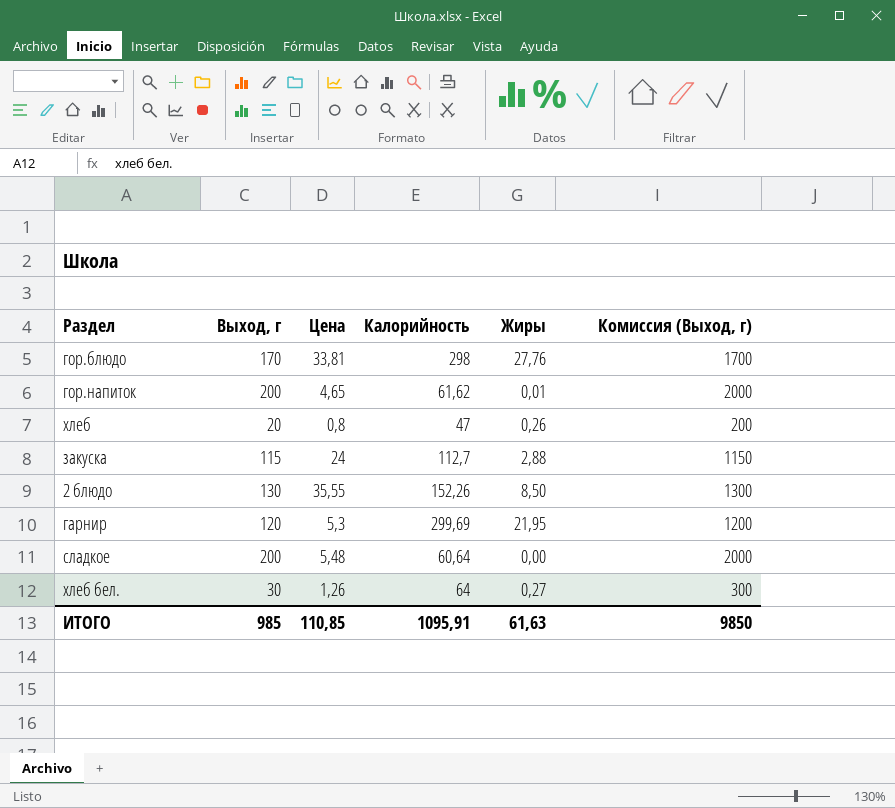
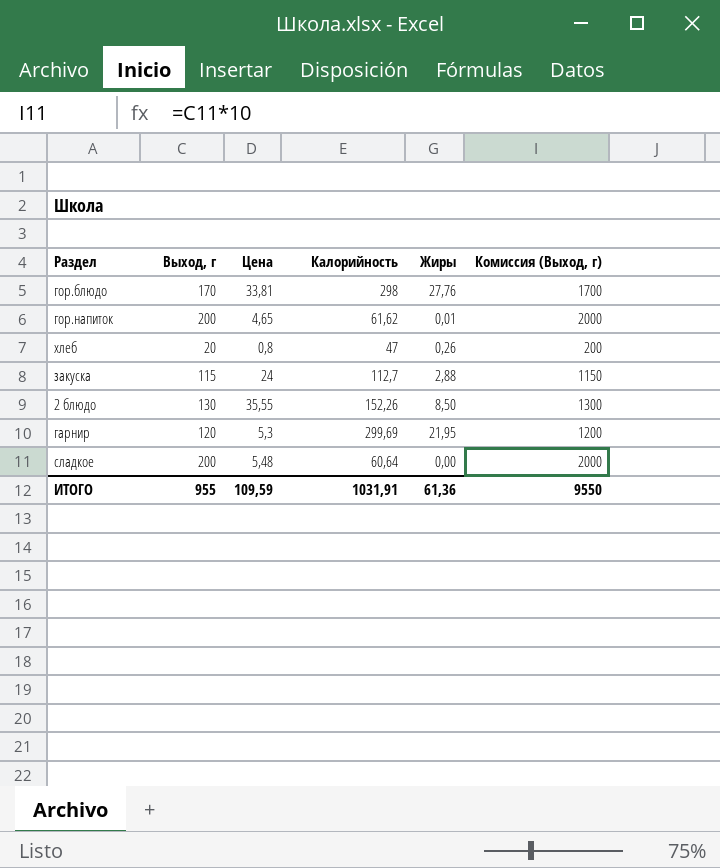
row хлеб бел.: 30 | 1,26 | 64 | 0,27 | 300 -> none
ИТОГО | Выход, г: 985 -> 955
ИТОГО | Цена: 110,85 -> 109,59
ИТОГО | Калорийность: 1095,91 -> 1031,91
ИТОГО | Жиры: 61,63 -> 61,36
ИТОГО | Комиссия (Выход, г): 9850 -> 9550

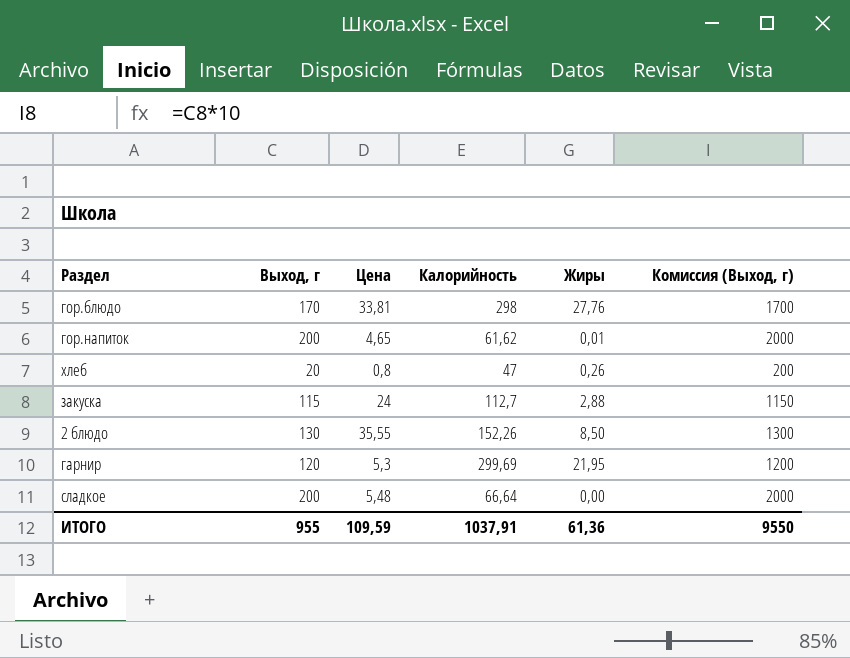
сладкое | Калорийность: 60,64 -> 66,64
ИТОГО | Калорийность: 1031,91 -> 1037,91

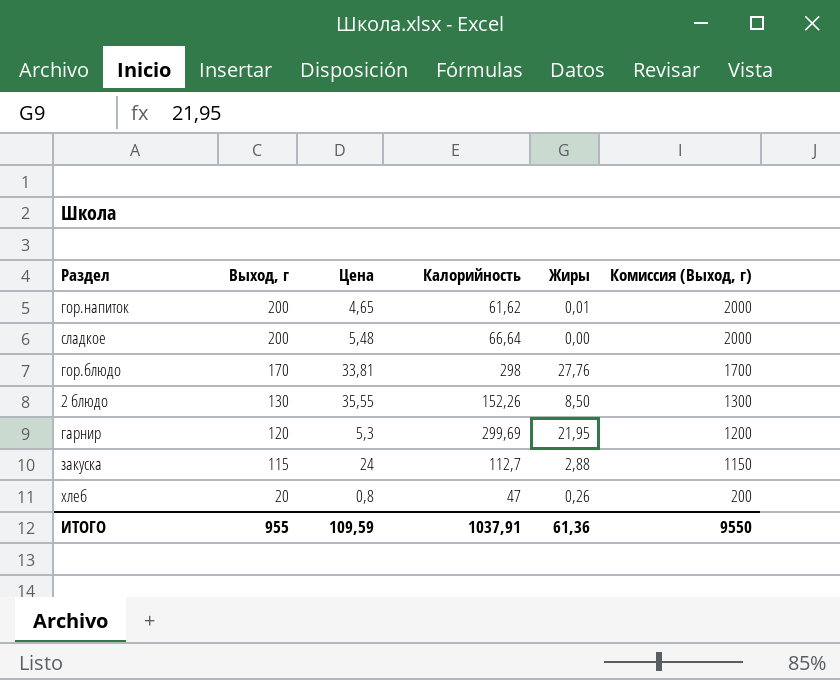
row order: none -> Выход, г descending

